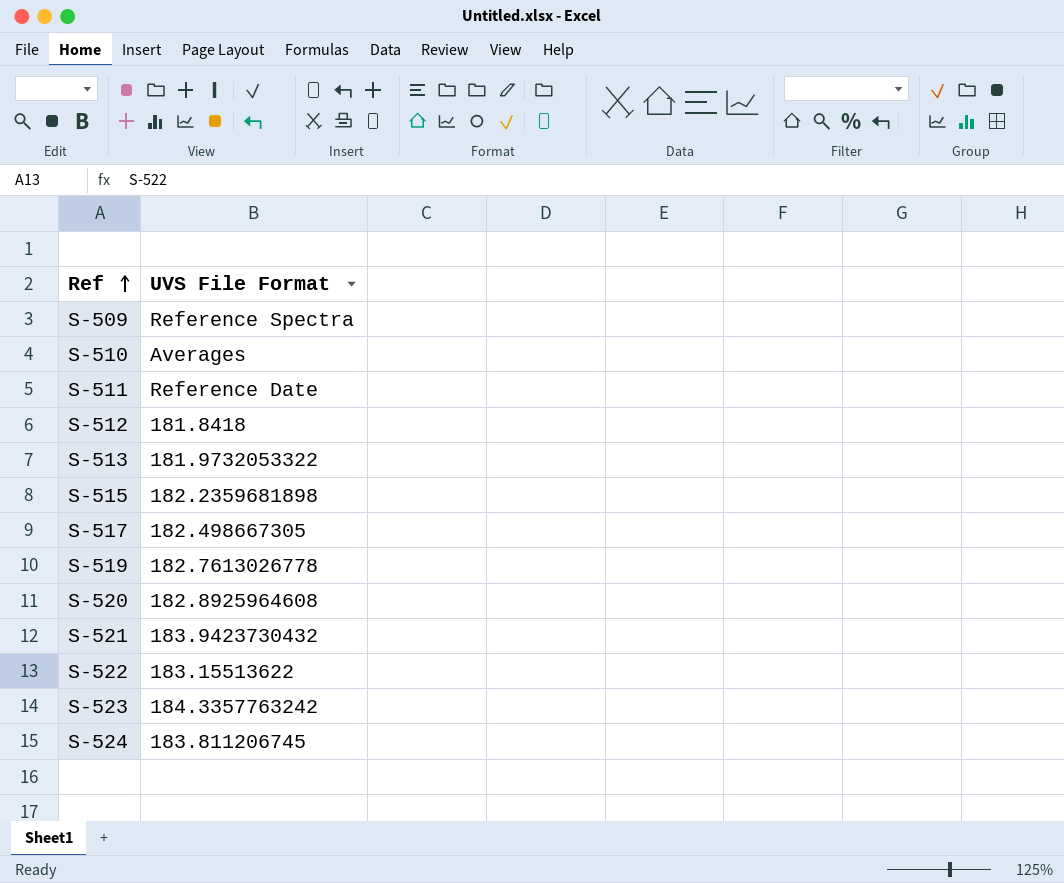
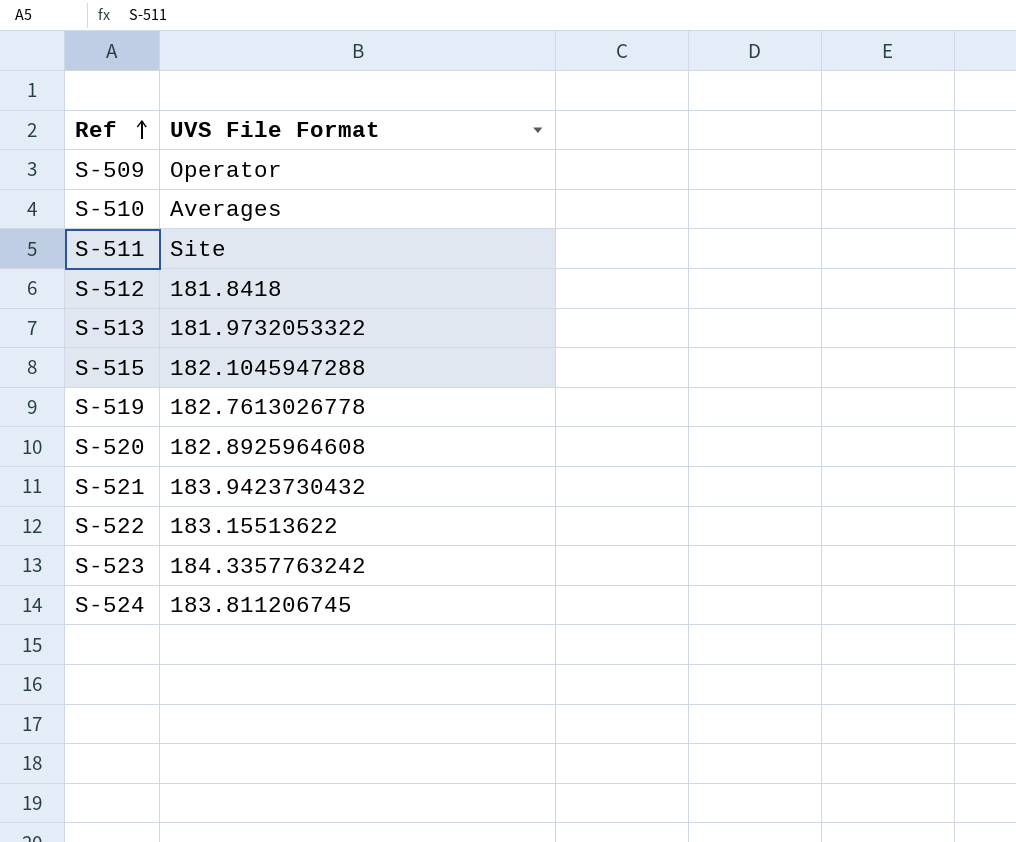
row S-517: 182.498667305 -> none
S-509 | UVS File Format: Reference Spectra -> Operator
S-511 | UVS File Format: Reference Date -> Site
S-515 | UVS File Format: 182.2359681898 -> 182.1045947288

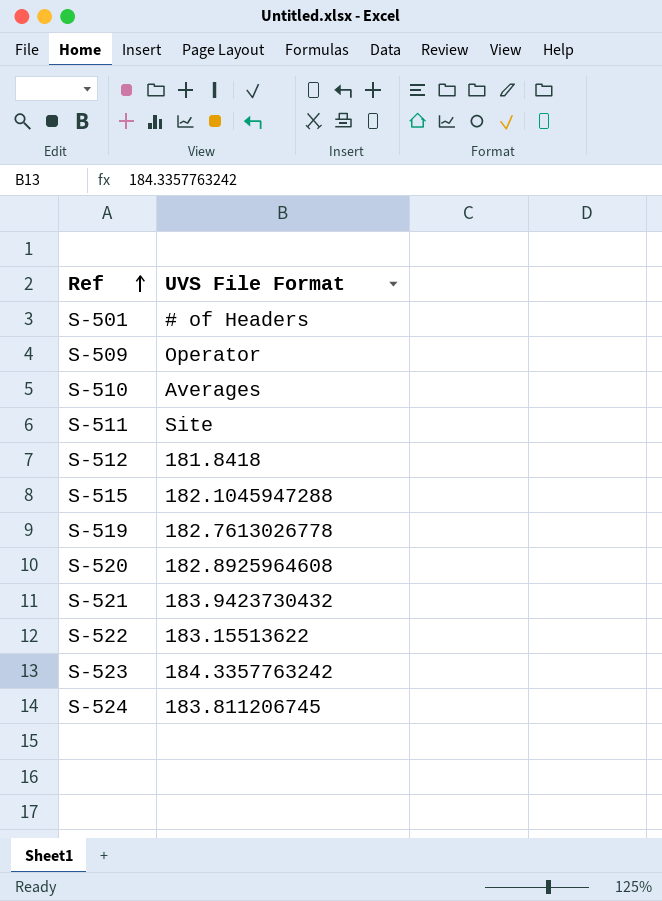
row S-513: 181.9732053322 -> none
row S-501: none -> # of Headers

